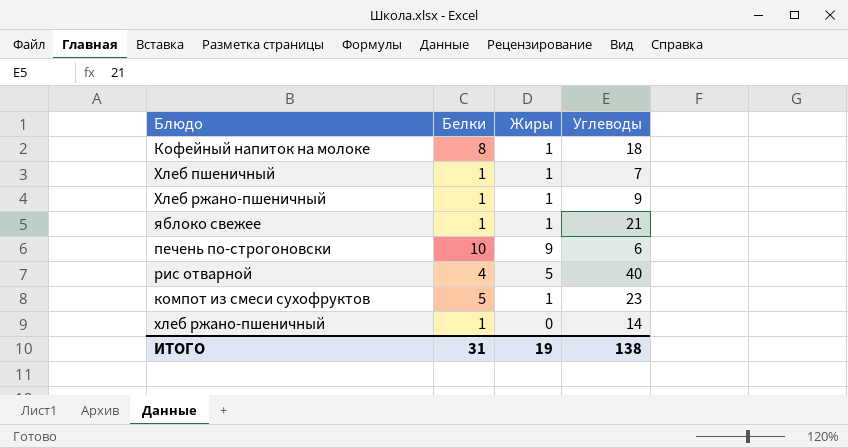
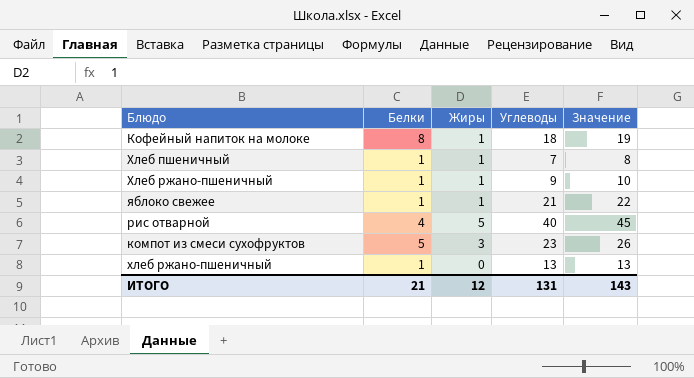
column Значение | formula: none -> [Жиры] + [Углеводы]
row печень по-строгоновски: 10 | 9 | 6 -> none
компот из смеси сухофруктов | Жиры: 1 -> 3
хлеб ржано-пшеничный | Углеводы: 14 -> 13
ИТОГО | Белки: 31 -> 21
ИТОГО | Жиры: 19 -> 12
ИТОГО | Углеводы: 138 -> 131

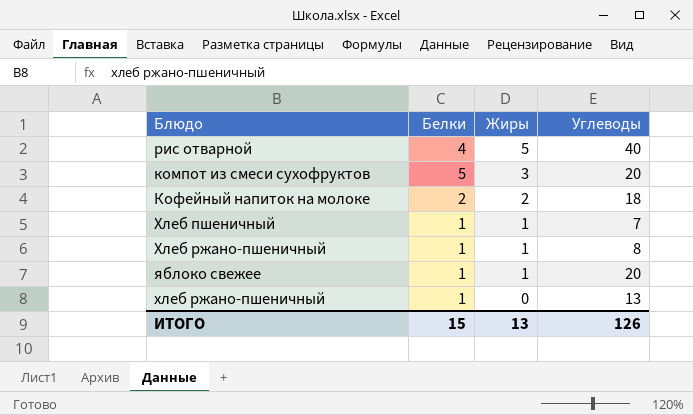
row order: none -> Жиры descending
column Значение | formula: [Жиры] + [Углеводы] -> none
компот из смеси сухофруктов | Углеводы: 23 -> 20
Кофейный напиток на молоке | Белки: 8 -> 2
Кофейный напиток на молоке | Жиры: 1 -> 2
Хлеб ржано-пшеничный | Углеводы: 9 -> 8
яблоко свежее | Углеводы: 21 -> 20
ИТОГО | Белки: 21 -> 15
ИТОГО | Жиры: 12 -> 13
ИТОГО | Углеводы: 131 -> 126

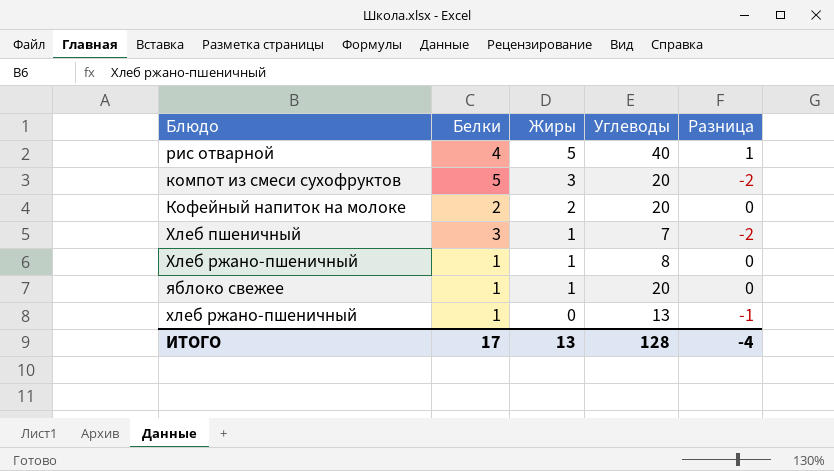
column Разница | formula: none -> [Жиры] - [Белки]
Кофейный напиток на молоке | Углеводы: 18 -> 20
Хлеб пшеничный | Белки: 1 -> 3
ИТОГО | Белки: 15 -> 17
ИТОГО | Углеводы: 126 -> 128

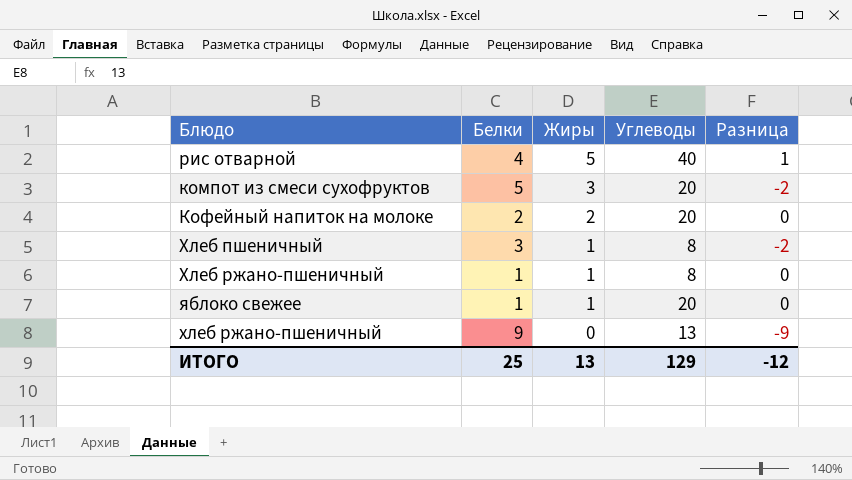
Хлеб пшеничный | Углеводы: 7 -> 8
хлеб ржано-пшеничный | Белки: 1 -> 9
хлеб ржано-пшеничный | Разница: -1 -> -9
ИТОГО | Белки: 17 -> 25
ИТОГО | Углеводы: 128 -> 129
ИТОГО | Разница: -4 -> -12

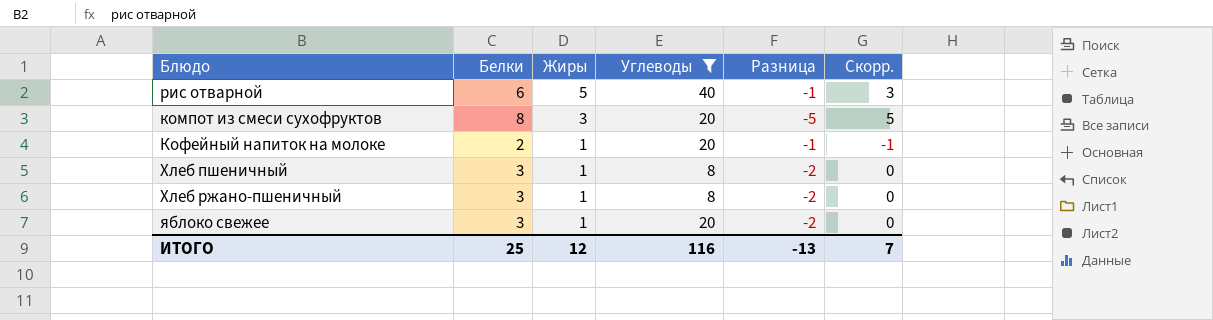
filter: none -> Углеводы != 13
column Скорр. | formula: none -> [Белки] - 3
рис отварной | Белки: 4 -> 6
рис отварной | Разница: 1 -> -1
компот из смеси сухофруктов | Белки: 5 -> 8
компот из смеси сухофруктов | Разница: -2 -> -5
Кофейный напиток на молоке | Жиры: 2 -> 1
Кофейный напиток на молоке | Разница: 0 -> -1
Хлеб ржано-пшеничный | Белки: 1 -> 3
Хлеб ржано-пшеничный | Разница: 0 -> -2
яблоко свежее | Белки: 1 -> 3
яблоко свежее | Разница: 0 -> -2
ИТОГО | Жиры: 13 -> 12
ИТОГО | Углеводы: 129 -> 116
ИТОГО | Разница: -12 -> -13

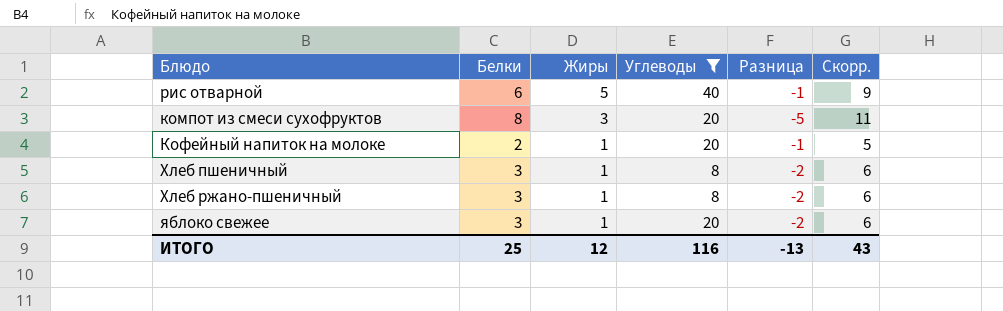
column Скорр. | formula: [Белки] - 3 -> [Белки] + 3
ИТОГО | Скорр.: 7 -> 43

